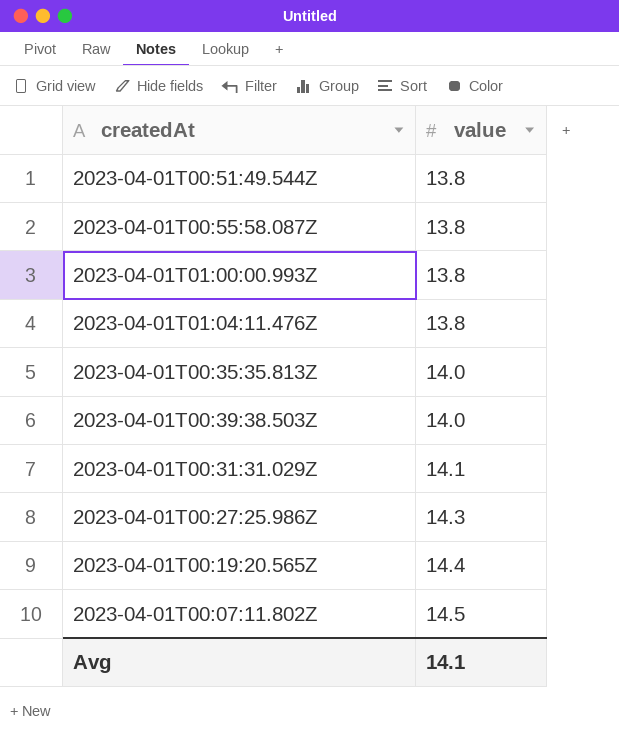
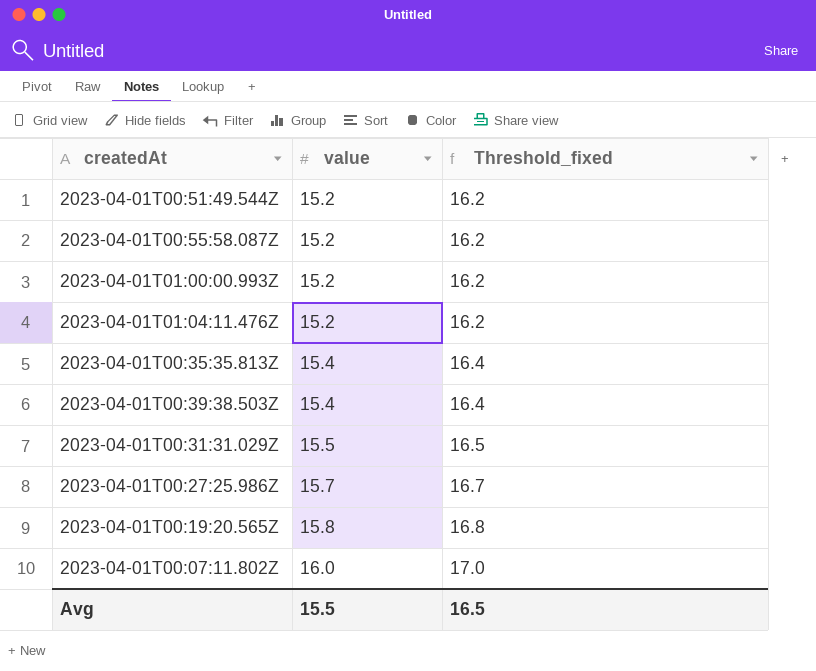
column Threshold_fixed | formula: none -> [value] + 1
2023-04-01T00:51:49.544Z | value: 13.8 -> 15.2
2023-04-01T00:55:58.087Z | value: 13.8 -> 15.2
2023-04-01T01:00:00.993Z | value: 13.8 -> 15.2
2023-04-01T01:04:11.476Z | value: 13.8 -> 15.2
2023-04-01T00:35:35.813Z | value: 14.0 -> 15.4
2023-04-01T00:39:38.503Z | value: 14.0 -> 15.4
2023-04-01T00:31:31.029Z | value: 14.1 -> 15.5
2023-04-01T00:27:25.986Z | value: 14.3 -> 15.7
2023-04-01T00:19:20.565Z | value: 14.4 -> 15.8
2023-04-01T00:07:11.802Z | value: 14.5 -> 16.0
Avg | value: 14.1 -> 15.5

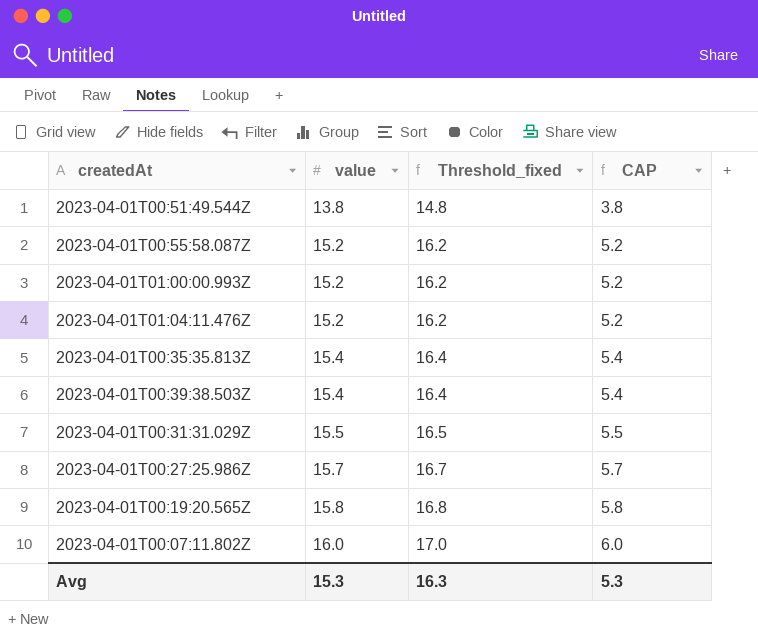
column CAP | formula: none -> [value] - 10
2023-04-01T00:51:49.544Z | value: 15.2 -> 13.8
2023-04-01T00:51:49.544Z | Threshold_fixed: 16.2 -> 14.8
Avg | value: 15.5 -> 15.3
Avg | Threshold_fixed: 16.5 -> 16.3

